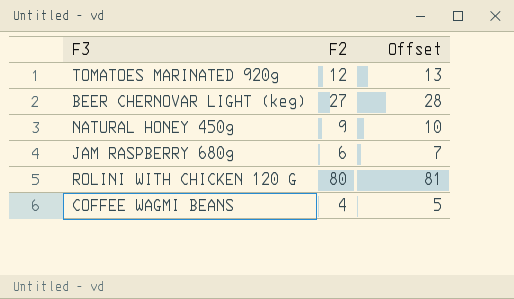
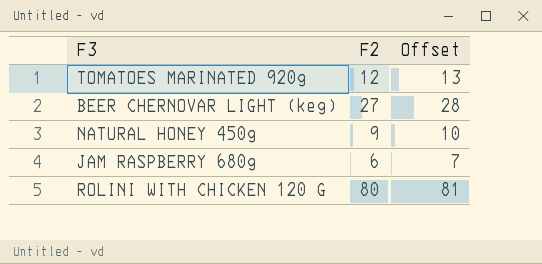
row COFFEE WAGMI BEANS: 4 | 5 -> none

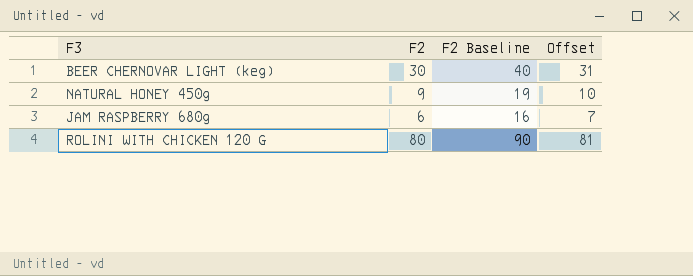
column F2 Baseline | formula: none -> [F2] + 10
row TOMATOES MARINATED 920g: 12 | 13 -> none
BEER CHERNOVAR LIGHT (keg) | F2: 27 -> 30
BEER CHERNOVAR LIGHT (keg) | Offset: 28 -> 31

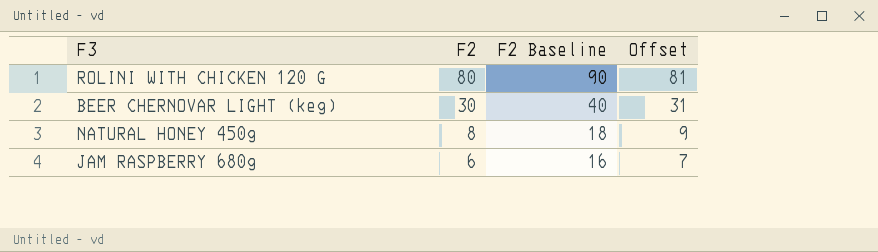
row order: none -> F2 descending
NATURAL HONEY 450g | F2: 9 -> 8
NATURAL HONEY 450g | F2 Baseline: 19 -> 18
NATURAL HONEY 450g | Offset: 10 -> 9

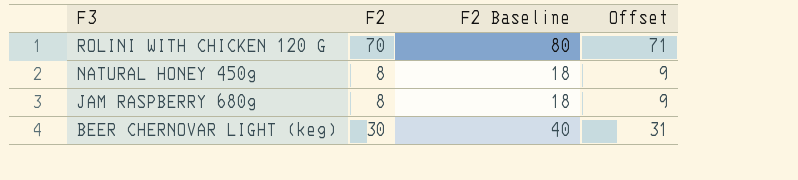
row order: F2 descending -> F3 descending
ROLINI WITH CHICKEN 120 G | F2: 80 -> 70
ROLINI WITH CHICKEN 120 G | F2 Baseline: 90 -> 80
ROLINI WITH CHICKEN 120 G | Offset: 81 -> 71
JAM RASPBERRY 680g | F2: 6 -> 8
JAM RASPBERRY 680g | F2 Baseline: 16 -> 18
JAM RASPBERRY 680g | Offset: 7 -> 9

